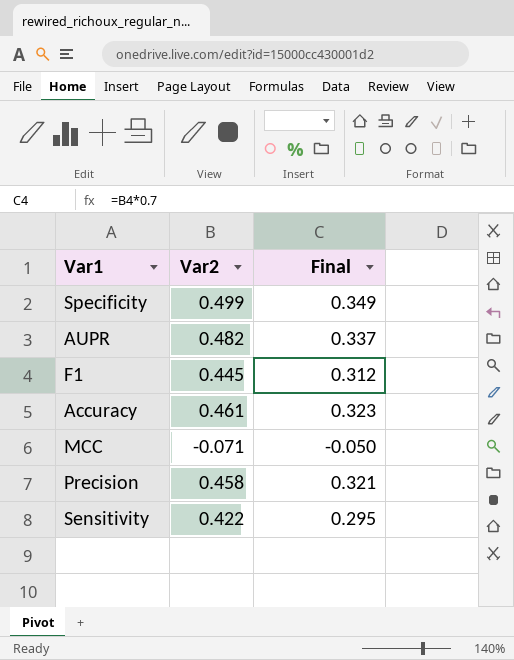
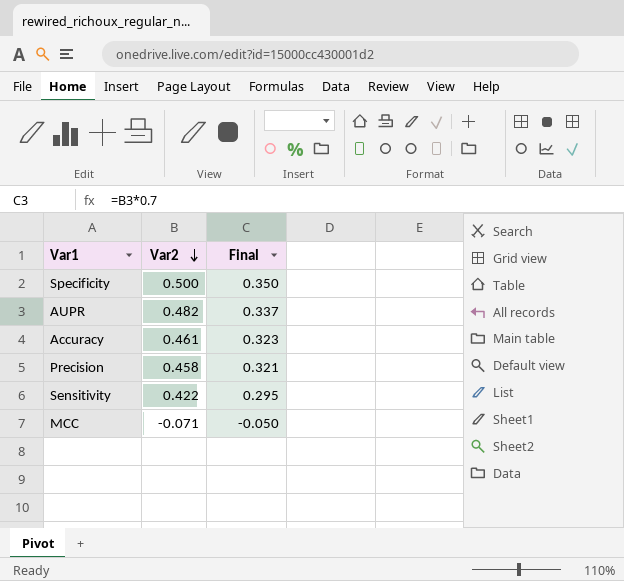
row order: none -> Var2 descending
row F1: 0.445 | 0.312 -> none
Specificity | Var2: 0.499 -> 0.500
Specificity | Final: 0.349 -> 0.350

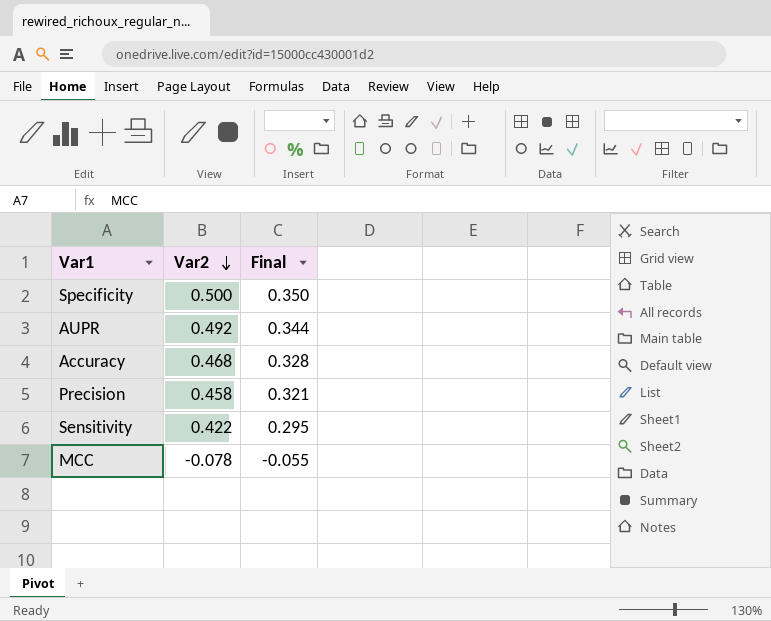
AUPR | Var2: 0.482 -> 0.492
AUPR | Final: 0.337 -> 0.344
Accuracy | Var2: 0.461 -> 0.468
Accuracy | Final: 0.323 -> 0.328
MCC | Var2: -0.071 -> -0.078
MCC | Final: -0.050 -> -0.055

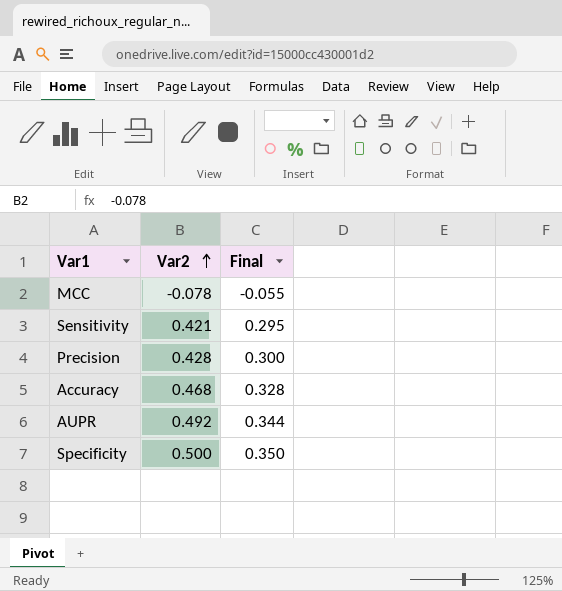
row order: Var2 descending -> Var2 ascending
Sensitivity | Var2: 0.422 -> 0.421
Precision | Var2: 0.458 -> 0.428
Precision | Final: 0.321 -> 0.300

